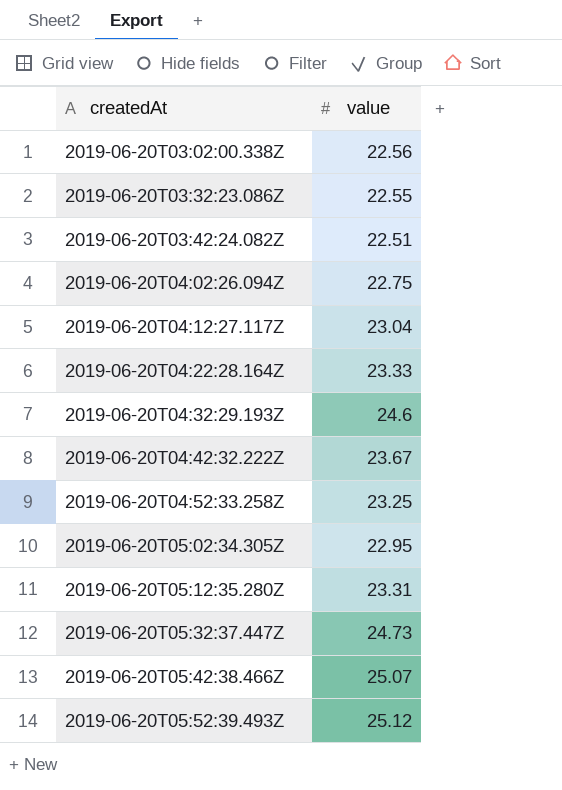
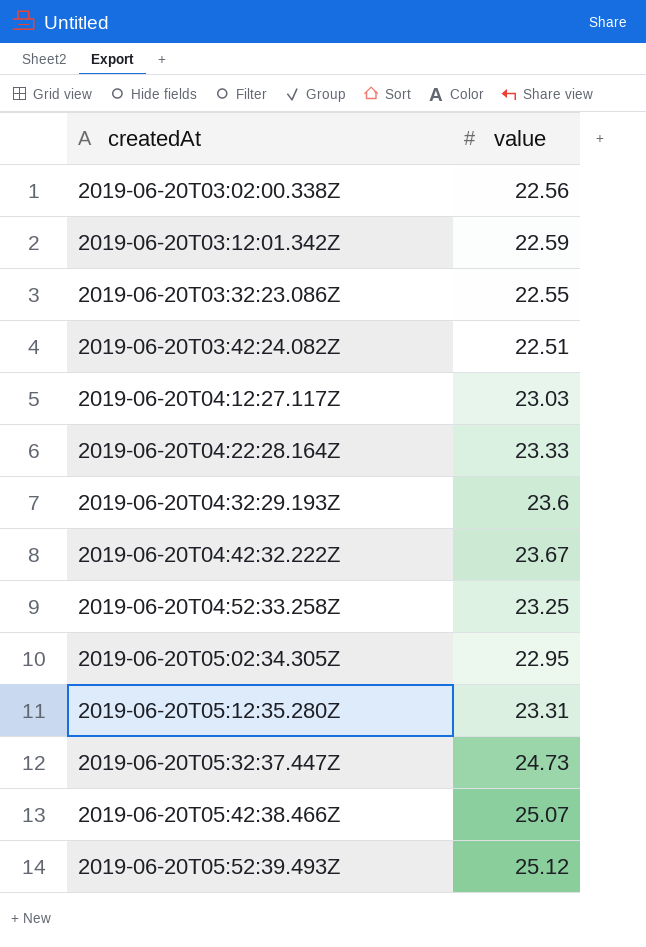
row 2019-06-20T04:02:26.094Z: 22.75 -> none
row 2019-06-20T03:12:01.342Z: none -> 22.59
2019-06-20T04:12:27.117Z | value: 23.04 -> 23.03
2019-06-20T04:32:29.193Z | value: 24.6 -> 23.6

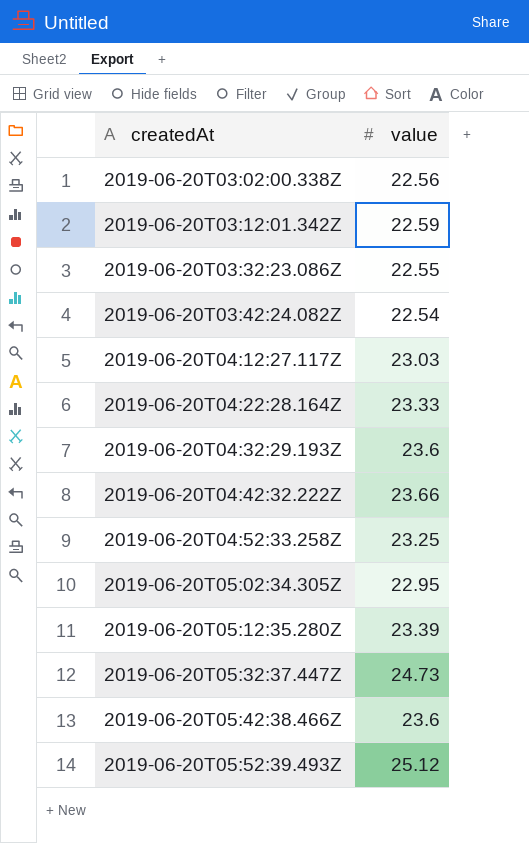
2019-06-20T03:42:24.082Z | value: 22.51 -> 22.54
2019-06-20T04:42:32.222Z | value: 23.67 -> 23.66
2019-06-20T05:12:35.280Z | value: 23.31 -> 23.39
2019-06-20T05:42:38.466Z | value: 25.07 -> 23.6

